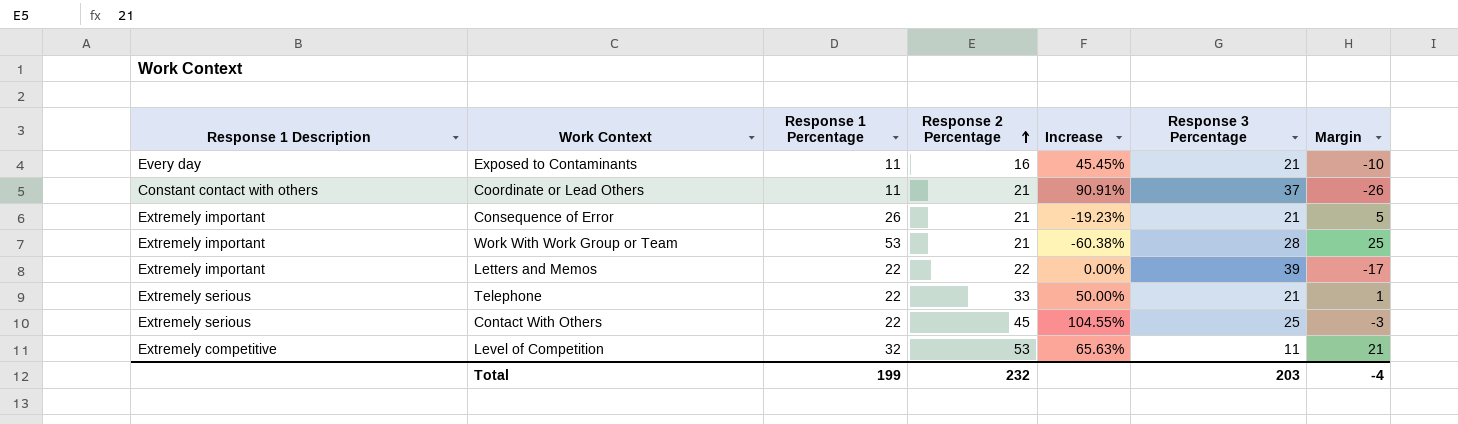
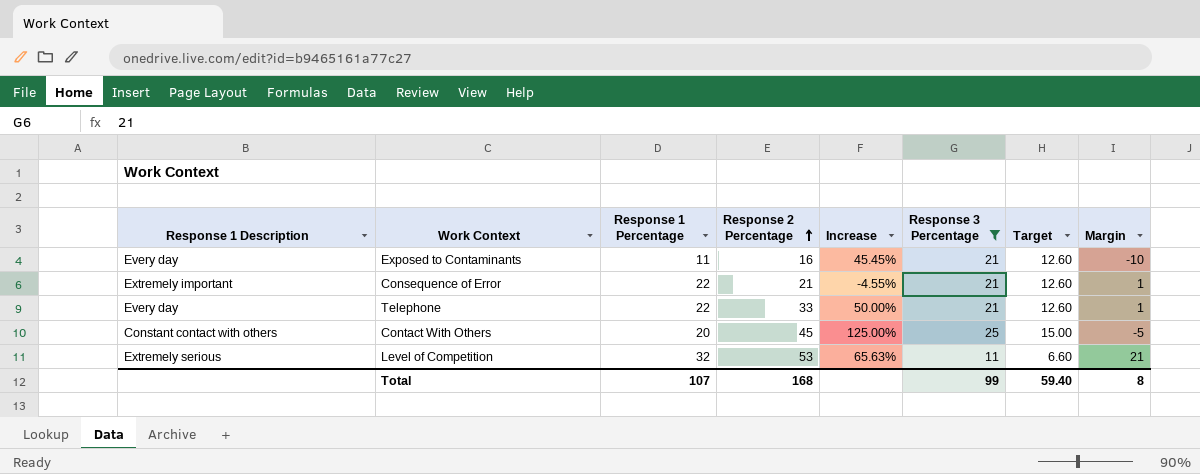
filter: none -> Response 3 Percentage <= 25
column Target | formula: none -> [Response 3 Percentage] * 0.6
Consequence of Error | Response 1 Percentage: 26 -> 22
Consequence of Error | Increase: -19.23% -> -4.55%
Consequence of Error | Margin: 5 -> 1
Telephone | Response 1 Description: Extremely serious -> Every day
Contact With Others | Response 1 Description: Extremely serious -> Constant contact with others
Contact With Others | Response 1 Percentage: 22 -> 20
Contact With Others | Increase: 104.55% -> 125.00%
Contact With Others | Margin: -3 -> -5
Level of Competition | Response 1 Description: Extremely competitive -> Extremely serious
Total | Response 1 Percentage: 199 -> 107
Total | Response 2 Percentage: 232 -> 168
Total | Response 3 Percentage: 203 -> 99
Total | Margin: -4 -> 8

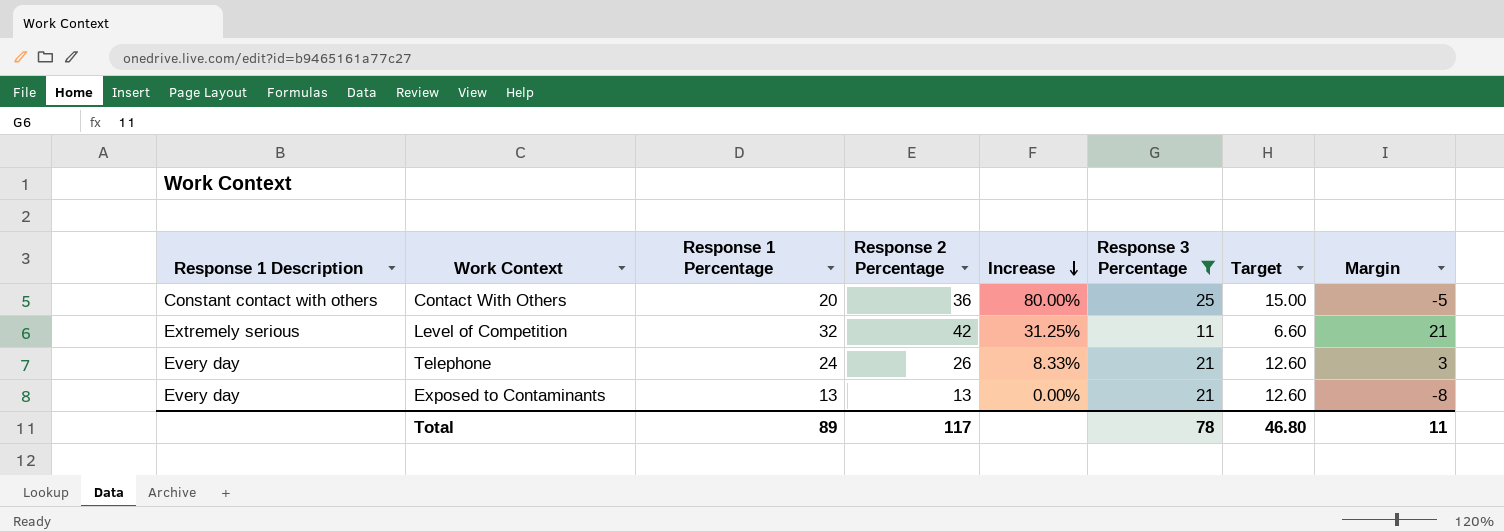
row order: Response 2 Percentage ascending -> Increase descending
row Consequence of Error: Extremely important | 22 | 21 | -4.55% | 21 | 12.60 | 1 -> none
Contact With Others | Response 2 Percentage: 45 -> 36
Contact With Others | Increase: 125.00% -> 80.00%
Level of Competition | Response 2 Percentage: 53 -> 42
Level of Competition | Increase: 65.63% -> 31.25%
Telephone | Response 1 Percentage: 22 -> 24
Telephone | Response 2 Percentage: 33 -> 26
Telephone | Increase: 50.00% -> 8.33%
Telephone | Margin: 1 -> 3
Exposed to Contaminants | Response 1 Percentage: 11 -> 13
Exposed to Contaminants | Response 2 Percentage: 16 -> 13
Exposed to Contaminants | Increase: 45.45% -> 0.00%
Exposed to Contaminants | Margin: -10 -> -8
Total | Response 1 Percentage: 107 -> 89
Total | Response 2 Percentage: 168 -> 117
Total | Response 3 Percentage: 99 -> 78
Total | Target: 59.40 -> 46.80
Total | Margin: 8 -> 11

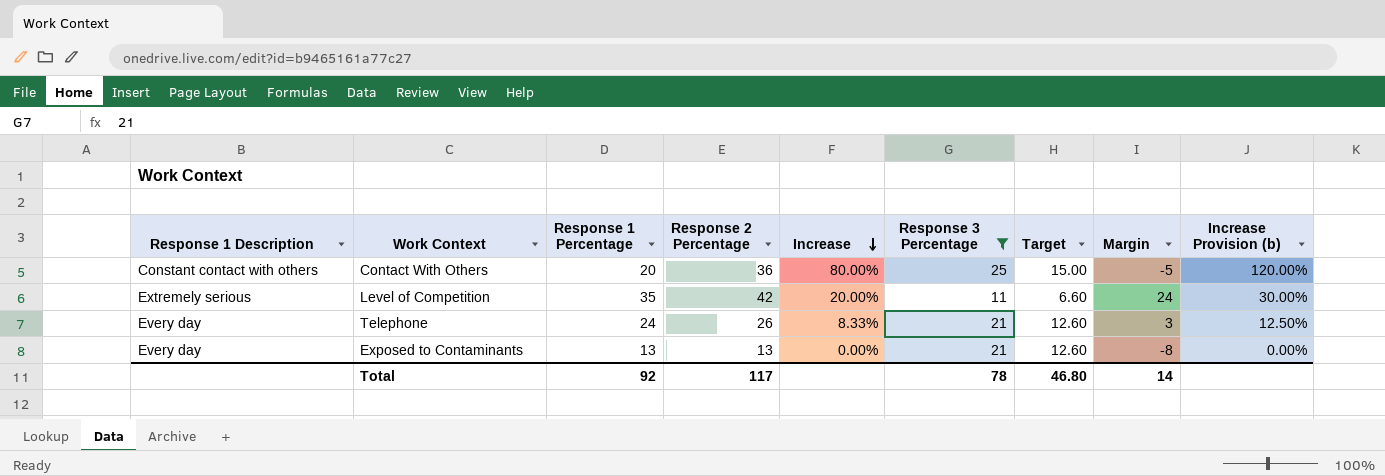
column Increase Provision (b) | formula: none -> [Increase] * 1.5
Level of Competition | Response 1 Percentage: 32 -> 35
Level of Competition | Increase: 31.25% -> 20.00%
Level of Competition | Margin: 21 -> 24
Total | Response 1 Percentage: 89 -> 92
Total | Margin: 11 -> 14

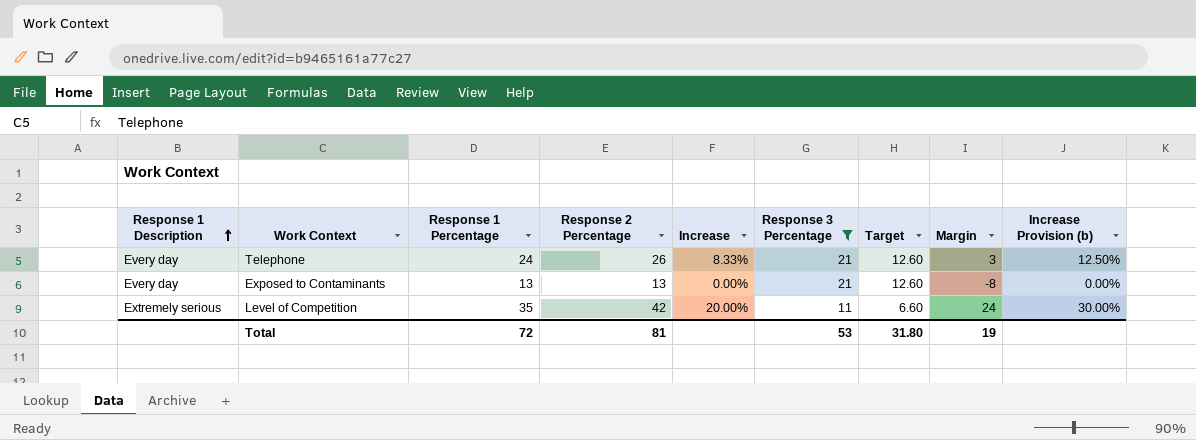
row order: Increase descending -> Response 1 Description ascending
row Contact With Others: Constant contact with others | 20 | 36 | 80.00% | 25 | 15.00 | -5 | 120.00% -> none
Total | Response 1 Percentage: 92 -> 72
Total | Response 2 Percentage: 117 -> 81
Total | Response 3 Percentage: 78 -> 53
Total | Target: 46.80 -> 31.80
Total | Margin: 14 -> 19

